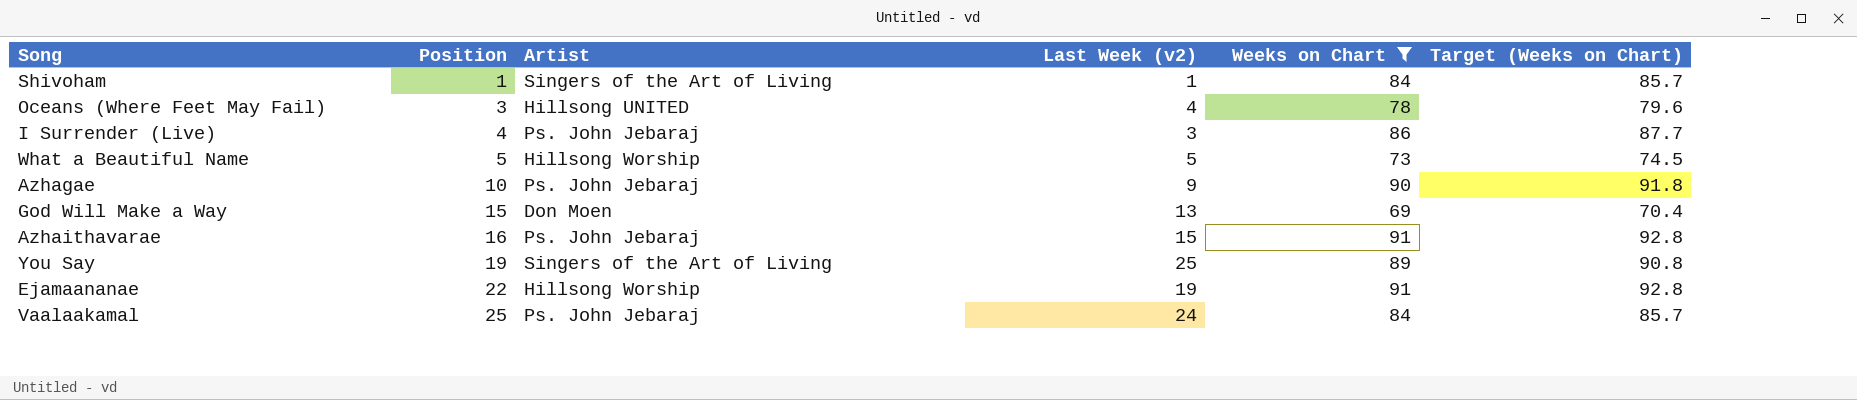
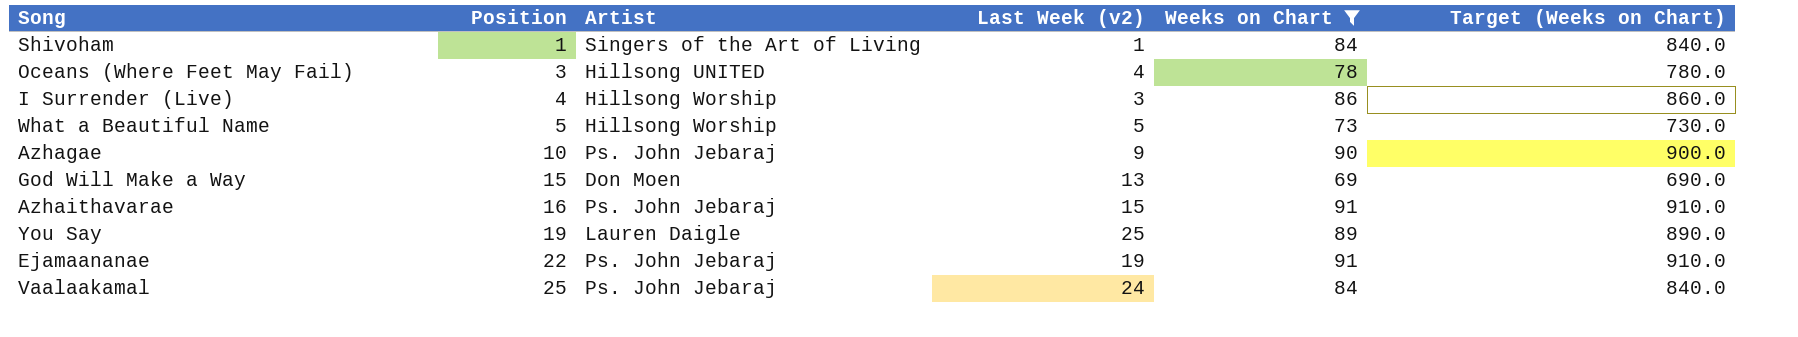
column Target (Weeks on Chart) | formula: [Weeks on Chart] * 1.02 -> [Weeks on Chart] * 10
I Surrender (Live) | Artist: Ps. John Jebaraj -> Hillsong Worship
You Say | Artist: Singers of the Art of Living -> Lauren Daigle
Ejamaananae | Artist: Hillsong Worship -> Ps. John Jebaraj

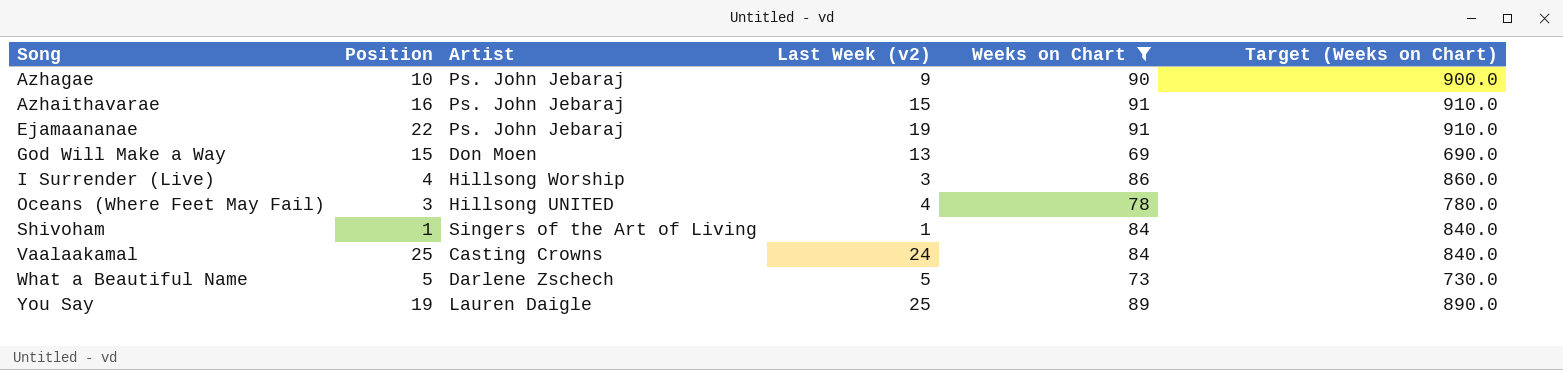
row order: Position ascending -> Song ascending
Vaalaakamal | Artist: Ps. John Jebaraj -> Casting Crowns
What a Beautiful Name | Artist: Hillsong Worship -> Darlene Zschech

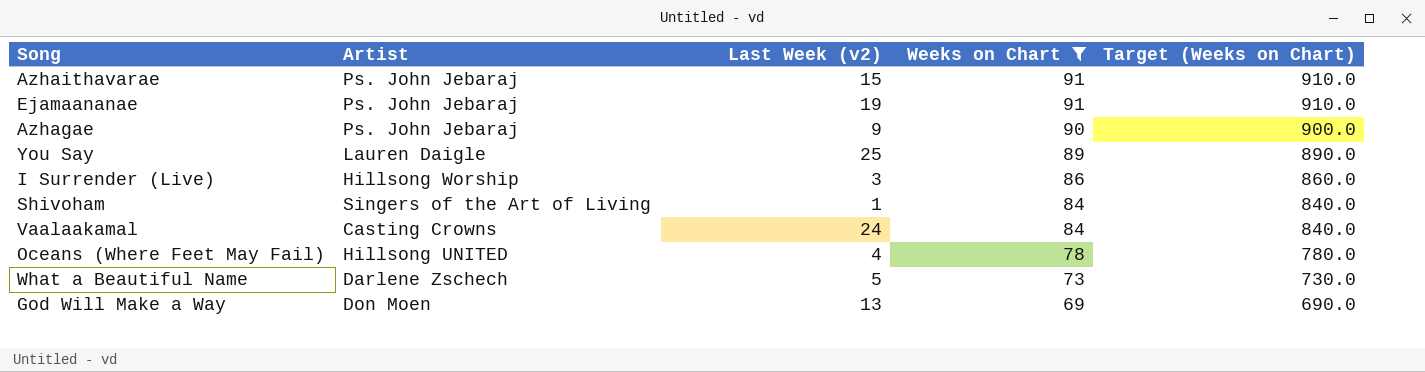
row order: Song ascending -> Weeks on Chart descending
column Position | position: 2 -> none

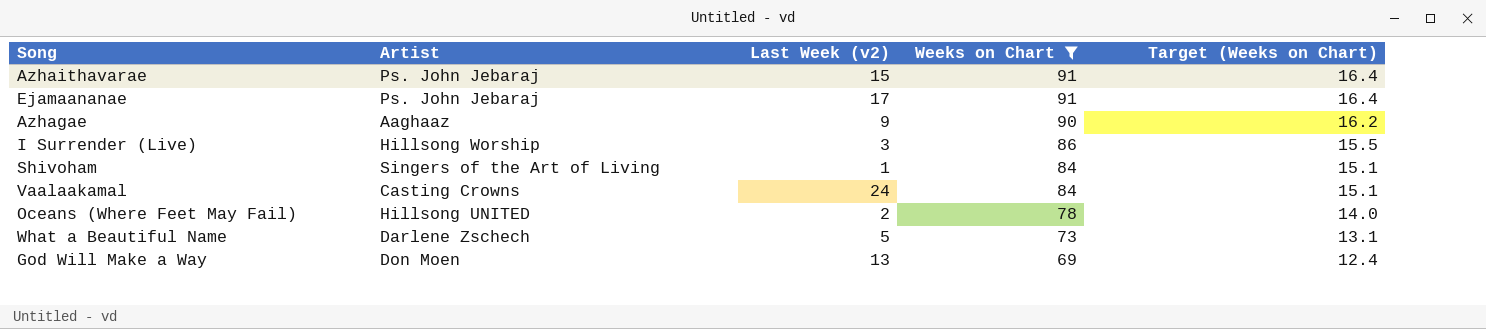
column Target (Weeks on Chart) | formula: [Weeks on Chart] * 10 -> [Weeks on Chart] * 0.18
row You Say: Lauren Daigle | 25 | 89 | 890.0 -> none
Ejamaananae | Last Week (v2): 19 -> 17
Azhagae | Artist: Ps. John Jebaraj -> Aaghaaz
Oceans (Where Feet May Fail) | Last Week (v2): 4 -> 2

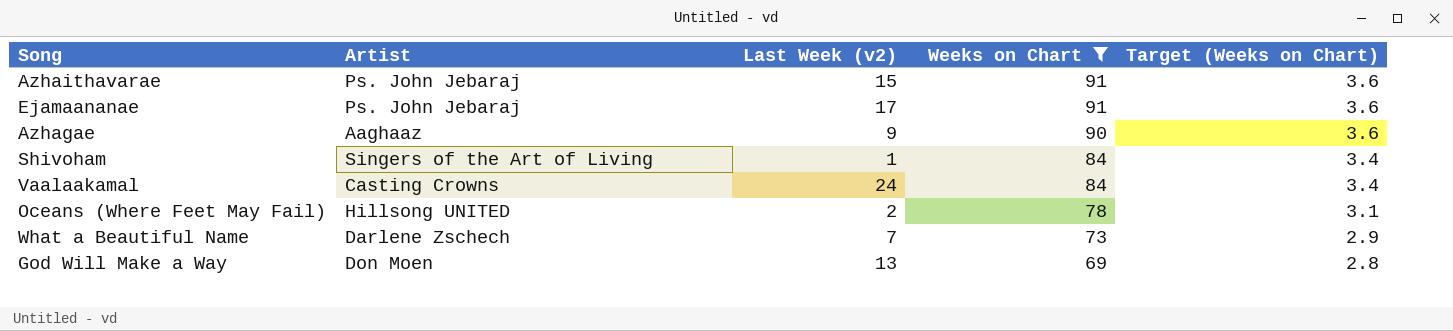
column Target (Weeks on Chart) | formula: [Weeks on Chart] * 0.18 -> [Weeks on Chart] * 0.04
row I Surrender (Live): Hillsong Worship | 3 | 86 | 15.5 -> none
What a Beautiful Name | Last Week (v2): 5 -> 7

